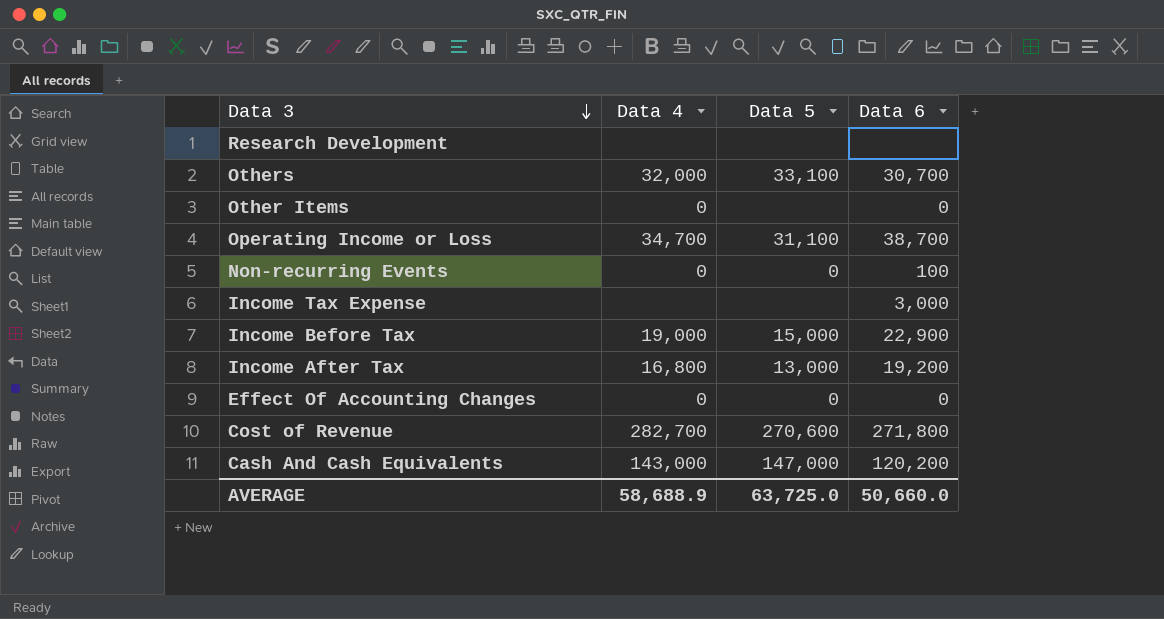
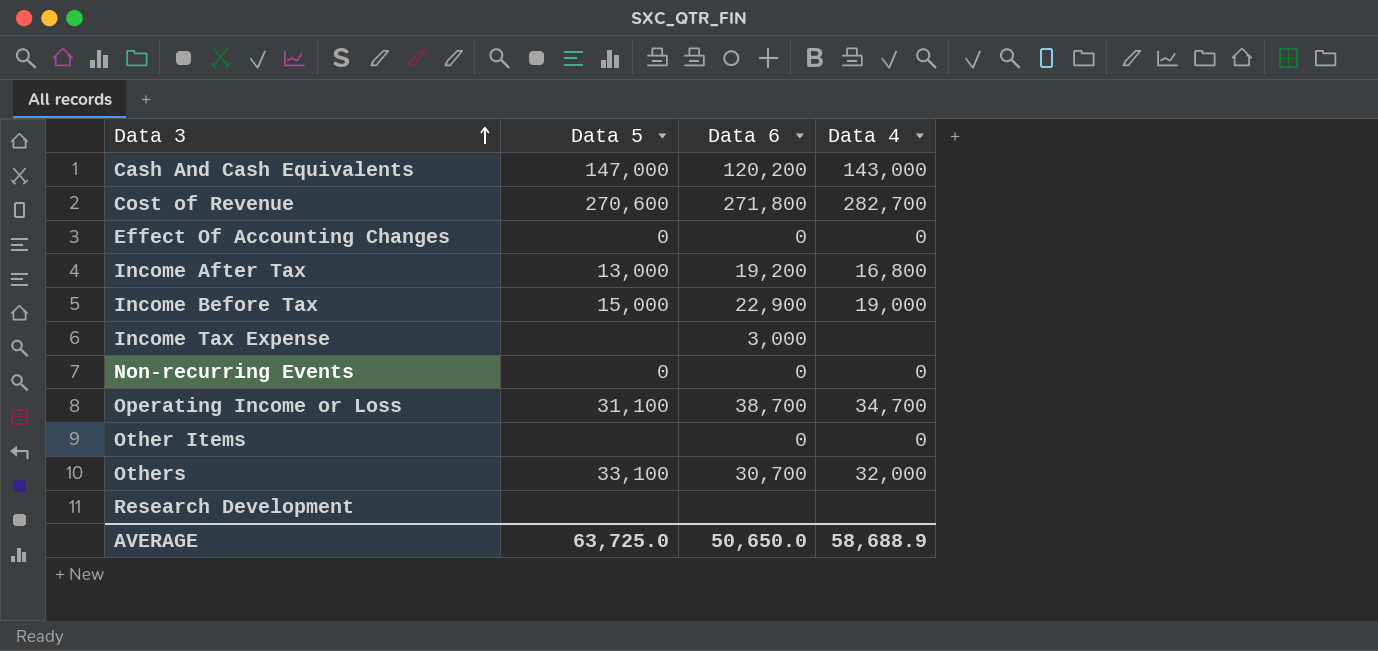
row order: Data 3 descending -> Data 3 ascending
column Data 4 | position: 2 -> 4
Non-recurring Events | Data 6: 100 -> 0
AVERAGE | Data 6: 50,660.0 -> 50,650.0

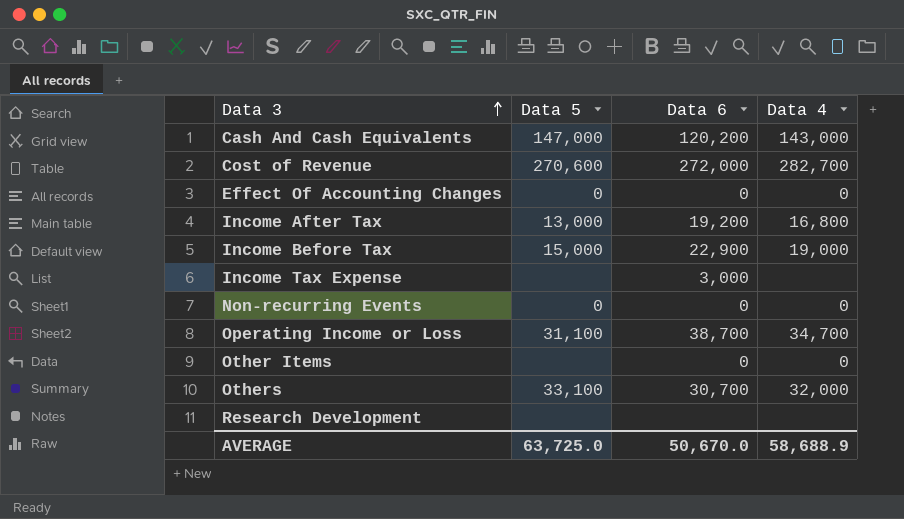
Cost of Revenue | Data 6: 271,800 -> 272,000
AVERAGE | Data 6: 50,650.0 -> 50,670.0

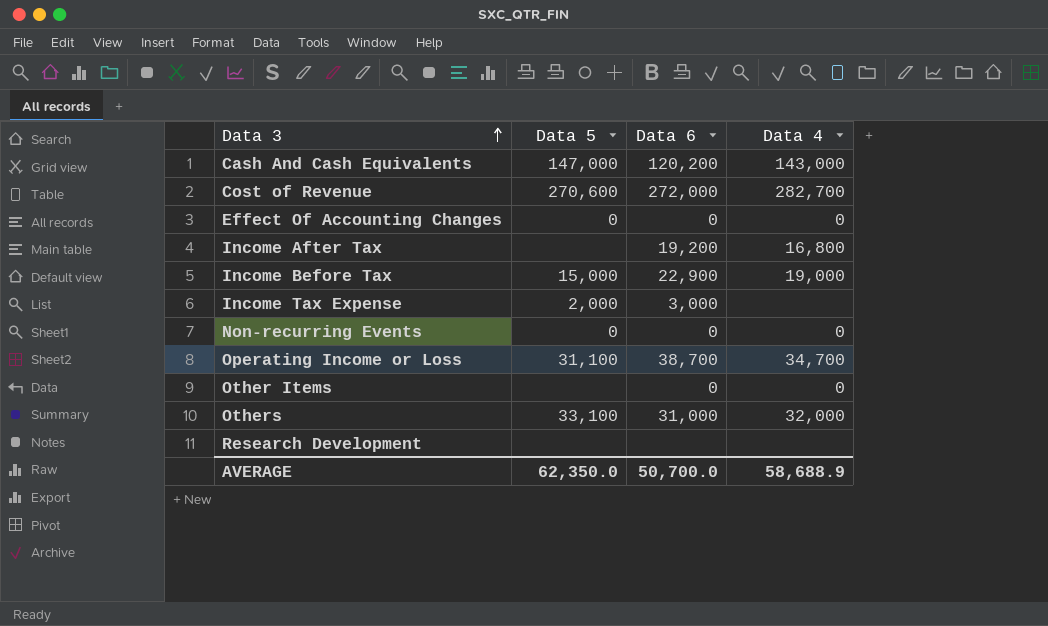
Income After Tax | Data 5: 13,000 -> none
Income Tax Expense | Data 5: none -> 2,000
Others | Data 6: 30,700 -> 31,000
AVERAGE | Data 5: 63,725.0 -> 62,350.0
AVERAGE | Data 6: 50,670.0 -> 50,700.0

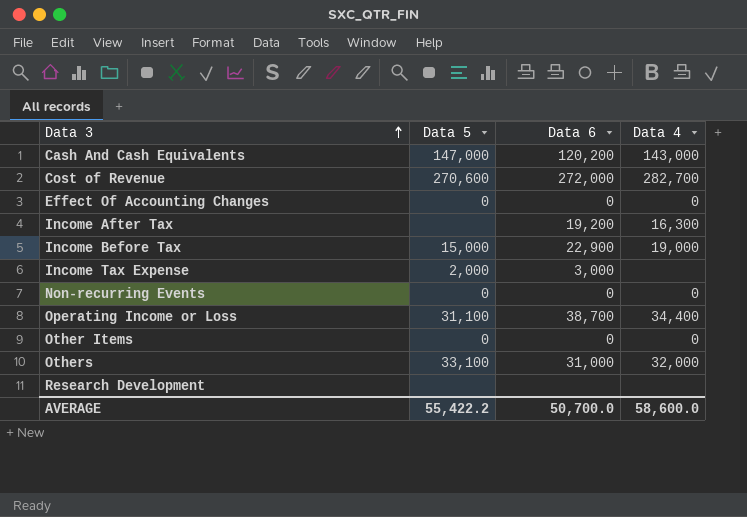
Income After Tax | Data 4: 16,800 -> 16,300
Operating Income or Loss | Data 4: 34,700 -> 34,400
Other Items | Data 5: none -> 0
AVERAGE | Data 5: 62,350.0 -> 55,422.2
AVERAGE | Data 4: 58,688.9 -> 58,600.0

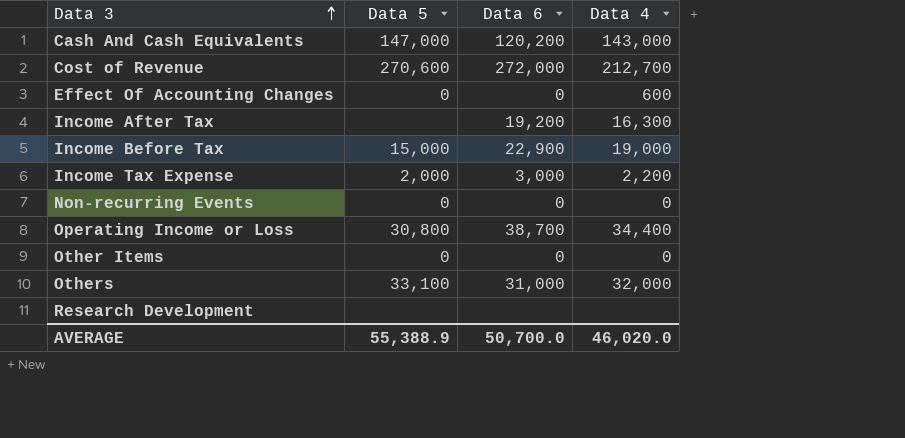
Cost of Revenue | Data 4: 282,700 -> 212,700
Effect Of Accounting Changes | Data 4: 0 -> 600
Income Tax Expense | Data 4: none -> 2,200
Operating Income or Loss | Data 5: 31,100 -> 30,800
AVERAGE | Data 5: 55,422.2 -> 55,388.9
AVERAGE | Data 4: 58,600.0 -> 46,020.0

